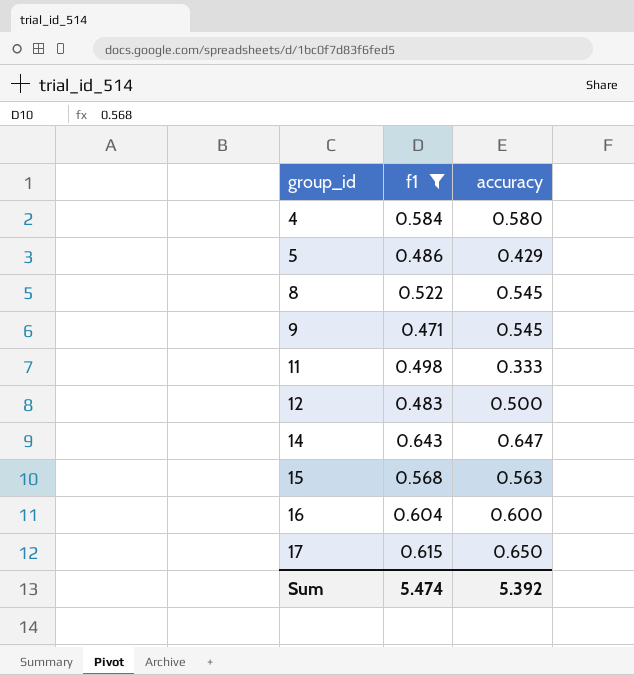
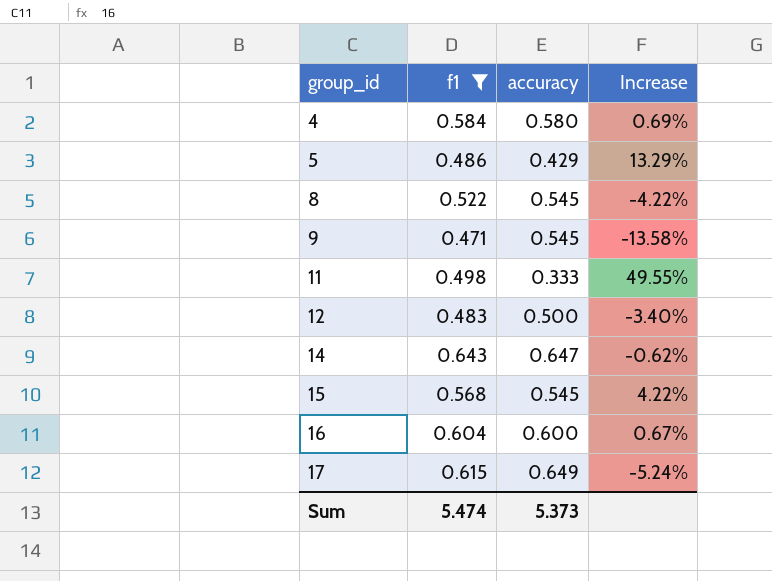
column Increase | formula: none -> ([f1] - [accuracy]) / [accuracy]
15 | accuracy: 0.563 -> 0.545
17 | accuracy: 0.650 -> 0.649
Sum | accuracy: 5.392 -> 5.373

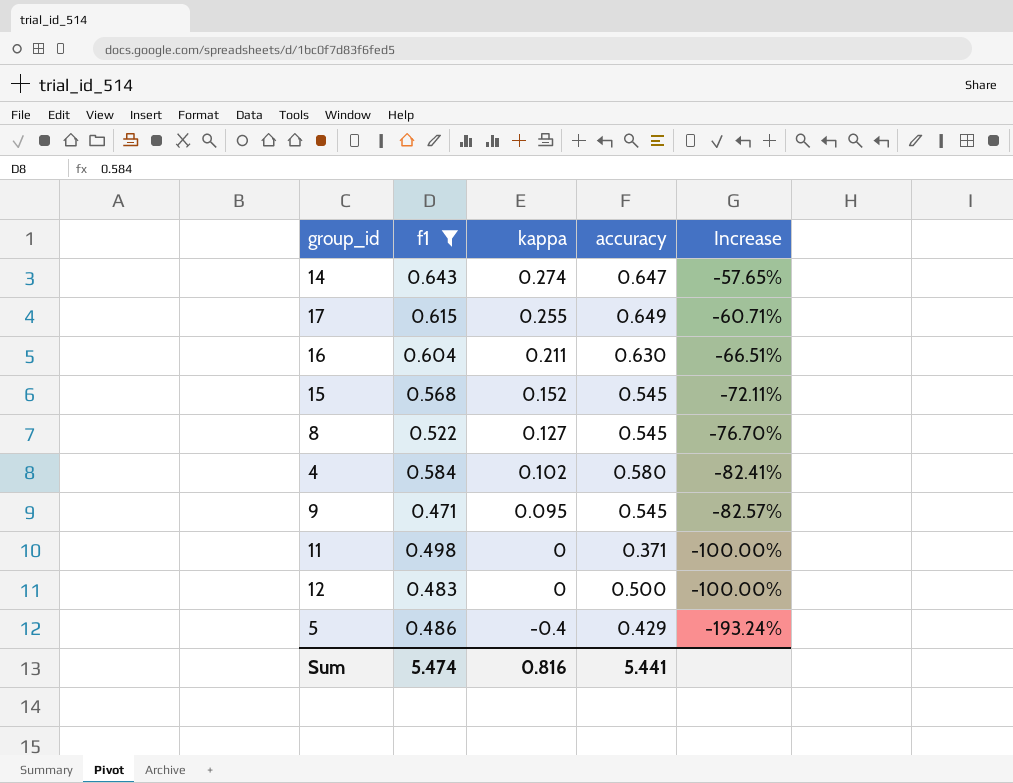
row order: group_id ascending -> kappa descending
column kappa | position: none -> 3
column Increase | formula: ([f1] - [accuracy]) / [accuracy] -> ([kappa] - [accuracy]) / [accuracy]
16 | accuracy: 0.600 -> 0.630
11 | accuracy: 0.333 -> 0.371
Sum | accuracy: 5.373 -> 5.441

